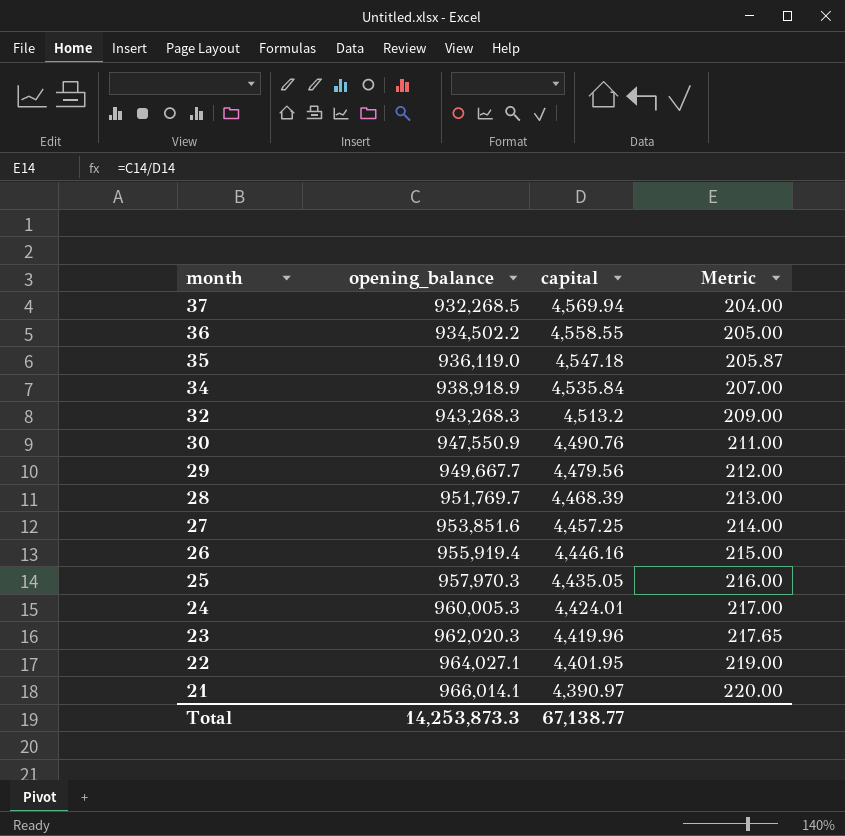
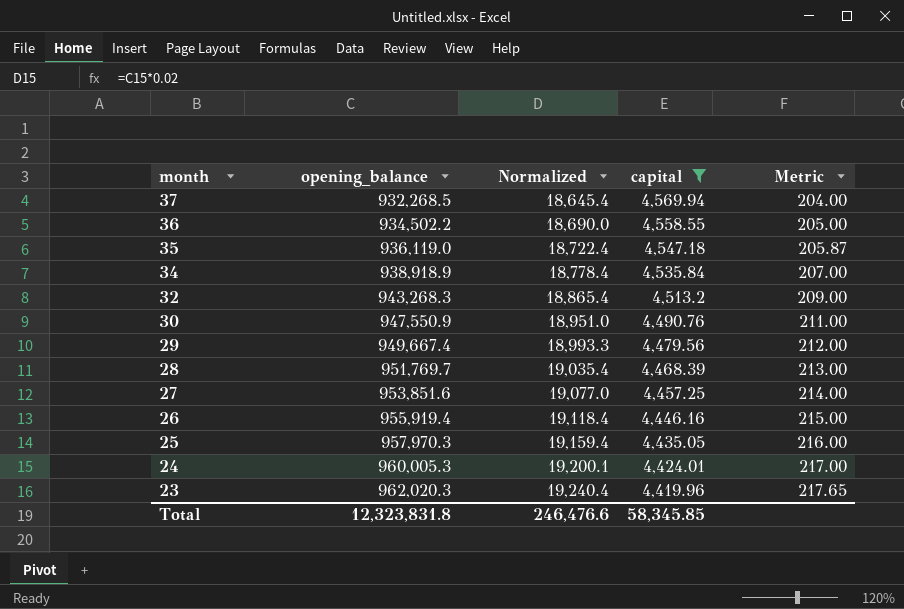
filter: none -> capital >= 4,419.96
column Normalized | formula: none -> [opening_balance] * 0.02
29 | opening_balance: 949,667.7 -> 949,667.4
Total | opening_balance: 14,253,873.3 -> 12,323,831.8
Total | capital: 67,138.77 -> 58,345.85

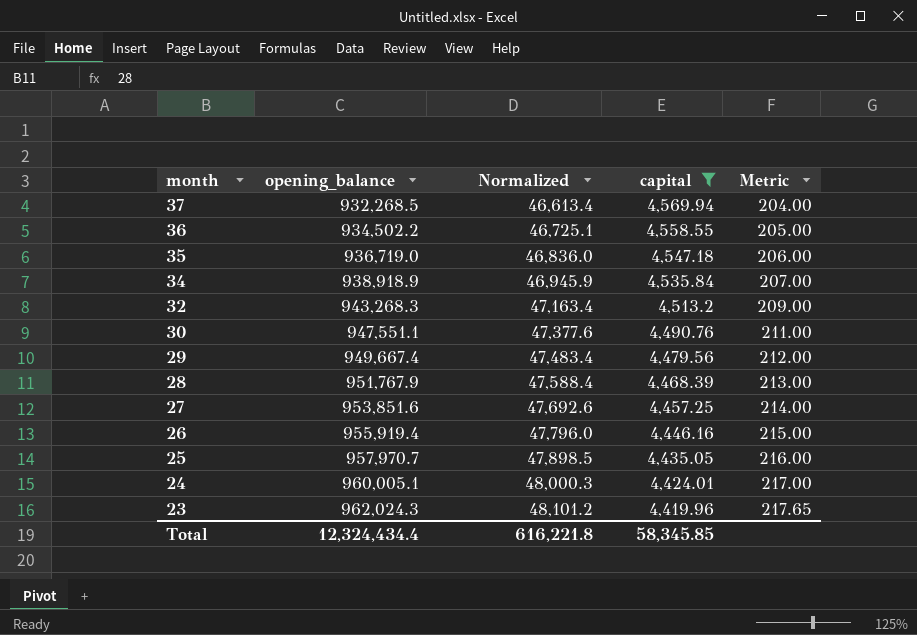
column Normalized | formula: [opening_balance] * 0.02 -> [opening_balance] * 0.05
35 | opening_balance: 936,119.0 -> 936,719.0
35 | Metric: 205.87 -> 206.00
30 | opening_balance: 947,550.9 -> 947,551.1
28 | opening_balance: 951,769.7 -> 951,767.9
25 | opening_balance: 957,970.3 -> 957,970.7
24 | opening_balance: 960,005.3 -> 960,005.1
23 | opening_balance: 962,020.3 -> 962,024.3
Total | opening_balance: 12,323,831.8 -> 12,324,434.4
Total | Normalized: 246,476.6 -> 616,221.8

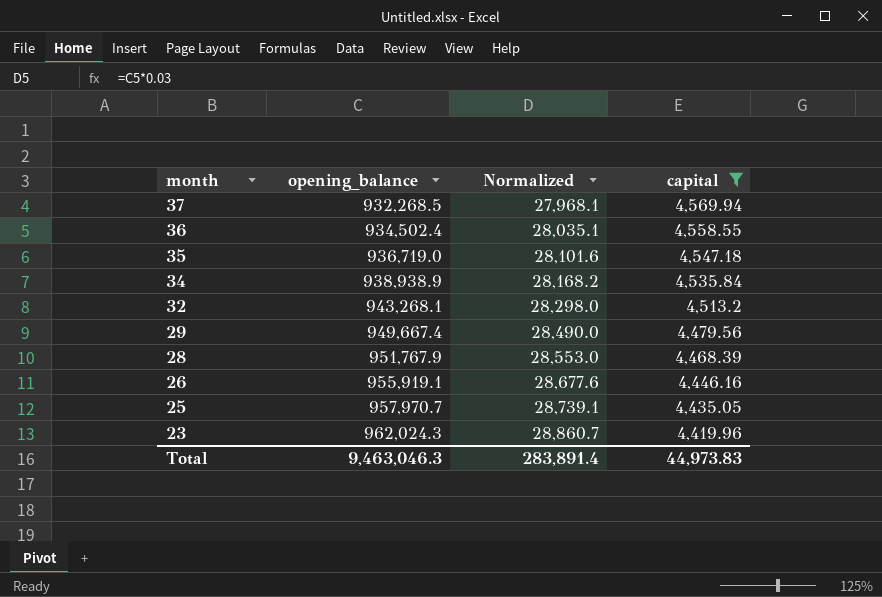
column Metric | formula: [opening_balance] / [capital] -> none
column Normalized | formula: [opening_balance] * 0.05 -> [opening_balance] * 0.03
row 30: 947,551.1 | 47,377.6 | 4,490.76 | 211.00 -> none
row 27: 953,851.6 | 47,692.6 | 4,457.25 | 214.00 -> none
row 24: 960,005.1 | 48,000.3 | 4,424.01 | 217.00 -> none
36 | opening_balance: 934,502.2 -> 934,502.4
34 | opening_balance: 938,918.9 -> 938,938.9
32 | opening_balance: 943,268.3 -> 943,268.1
26 | opening_balance: 955,919.4 -> 955,919.1
Total | opening_balance: 12,324,434.4 -> 9,463,046.3
Total | Normalized: 616,221.8 -> 283,891.4
Total | capital: 58,345.85 -> 44,973.83

